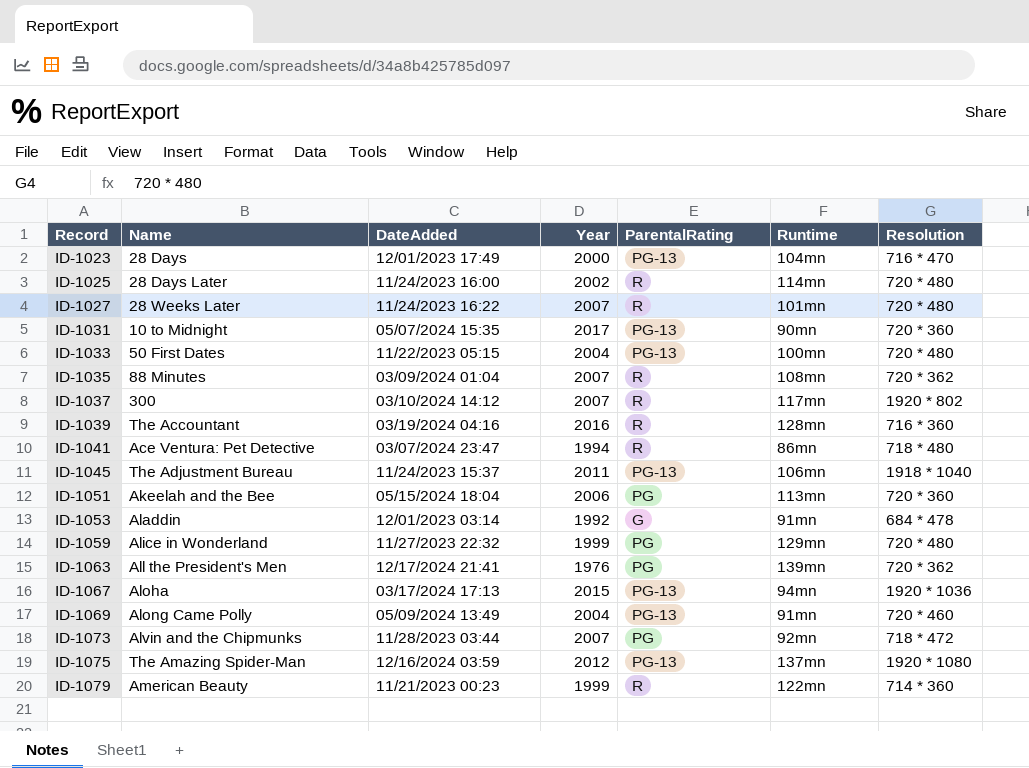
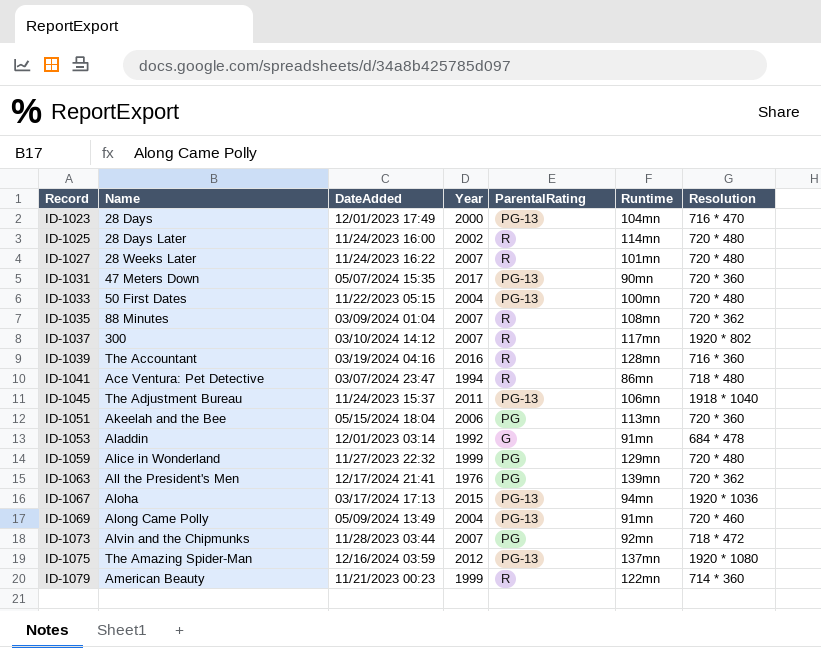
ID-1031 | Name: 10 to Midnight -> 47 Meters Down

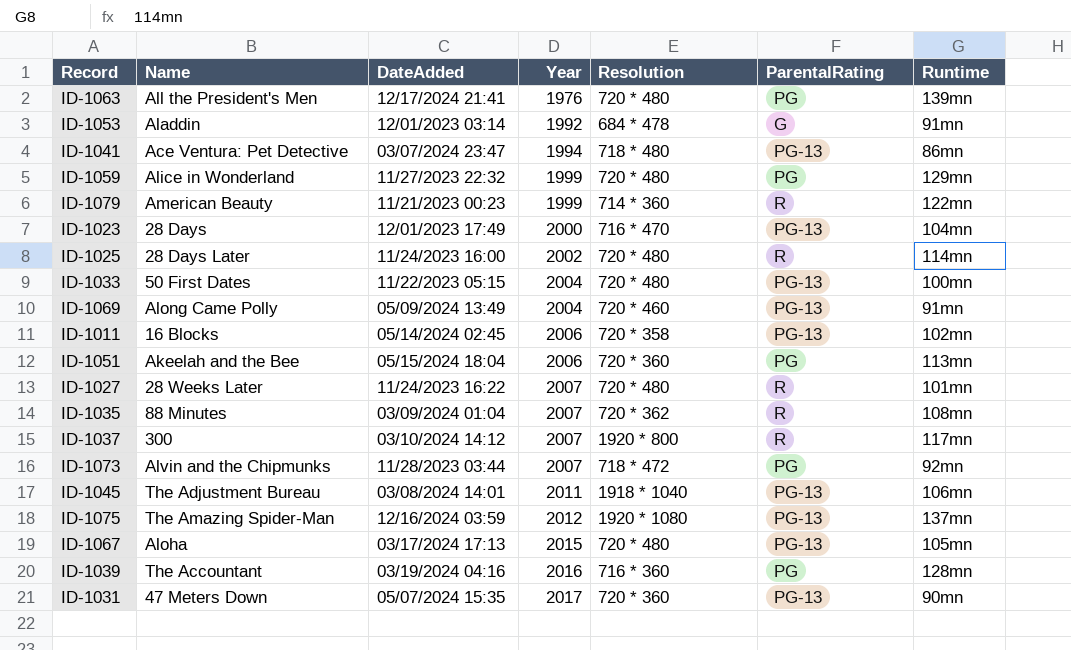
row order: Record ascending -> Year ascending
column Resolution | position: 7 -> 5
ID-1063 | Resolution: 720 * 362 -> 720 * 480
ID-1041 | ParentalRating: R -> PG-13
row ID-1011: none -> 16 Blocks | 05/14/2024 02:45 | 2006 | 720 * 358 | PG-13 | 102mn
ID-1037 | Resolution: 1920 * 802 -> 1920 * 800
ID-1045 | DateAdded: 11/24/2023 15:37 -> 03/08/2024 14:01
ID-1067 | Resolution: 1920 * 1036 -> 720 * 480
ID-1067 | Runtime: 94mn -> 105mn
ID-1039 | ParentalRating: R -> PG

